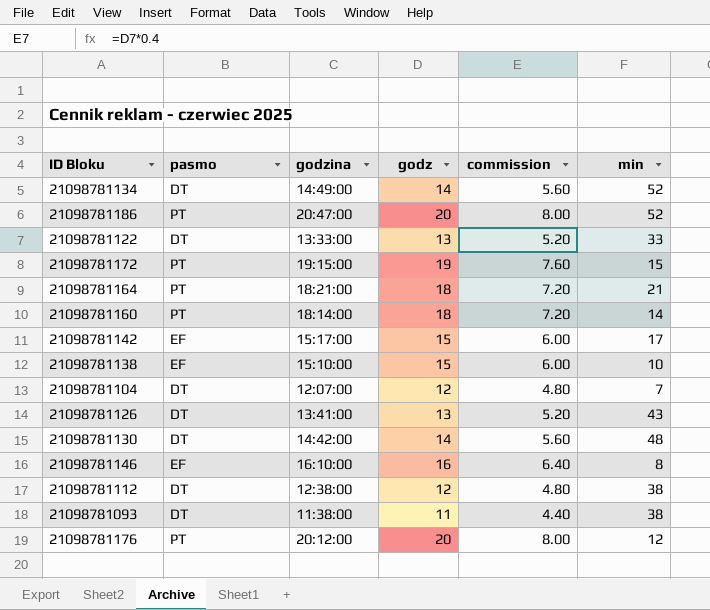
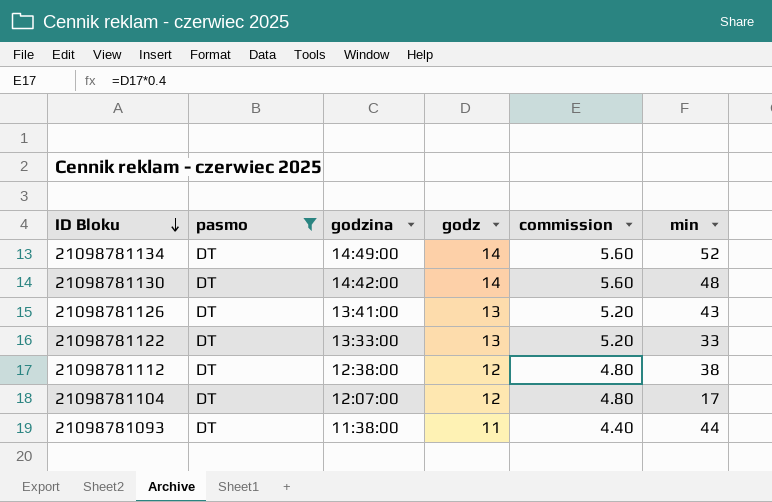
filter: none -> pasmo = DT
row order: none -> ID Bloku descending
21098781104 | min: 7 -> 17
21098781093 | min: 38 -> 44

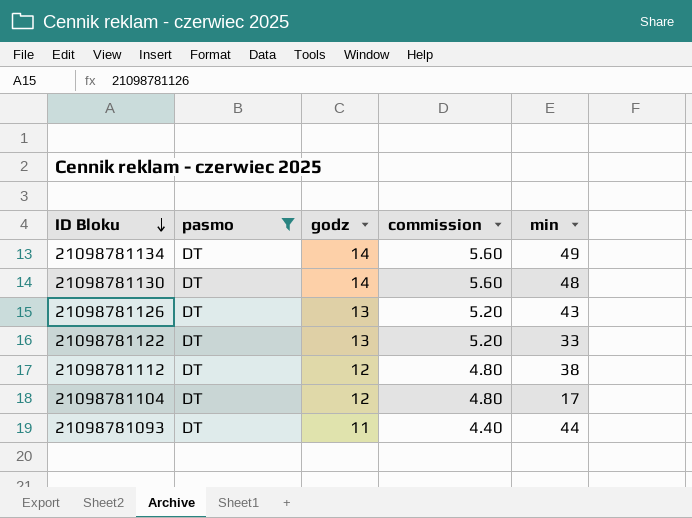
column godzina | position: 3 -> none
21098781134 | min: 52 -> 49

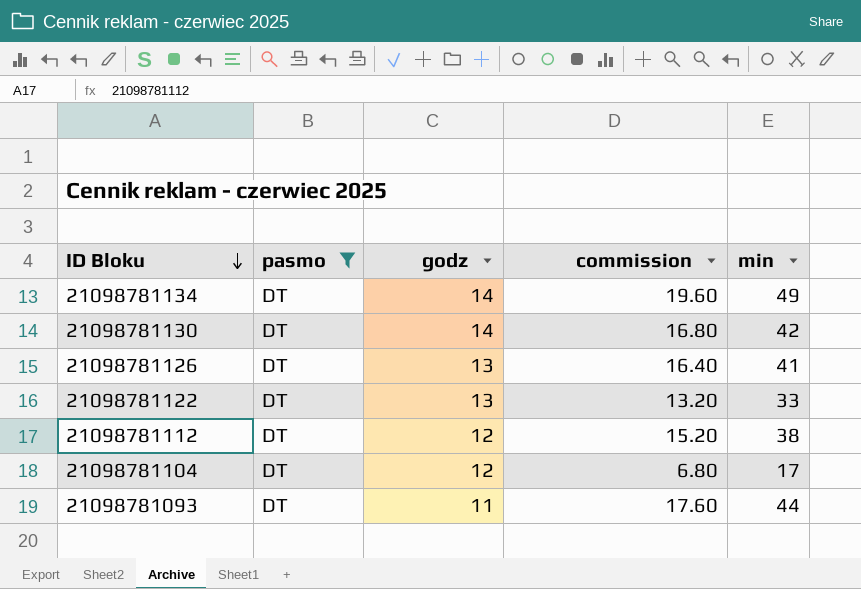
column commission | formula: [godz] * 0.4 -> [min] * 0.4
21098781130 | min: 48 -> 42
21098781126 | min: 43 -> 41

